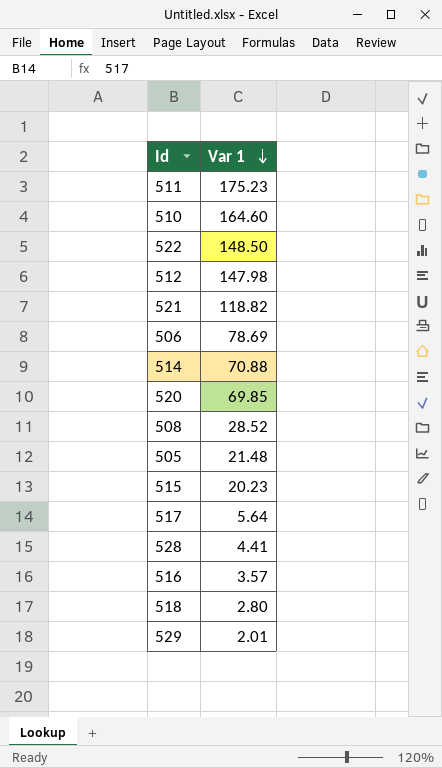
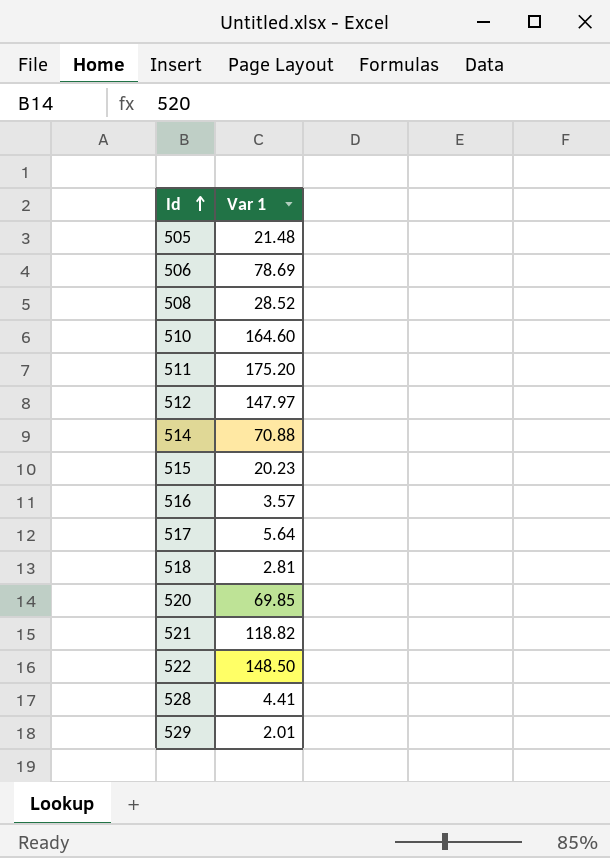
row order: Var 1 descending -> Id ascending
511 | Var 1: 175.23 -> 175.20
512 | Var 1: 147.98 -> 147.97
518 | Var 1: 2.80 -> 2.81

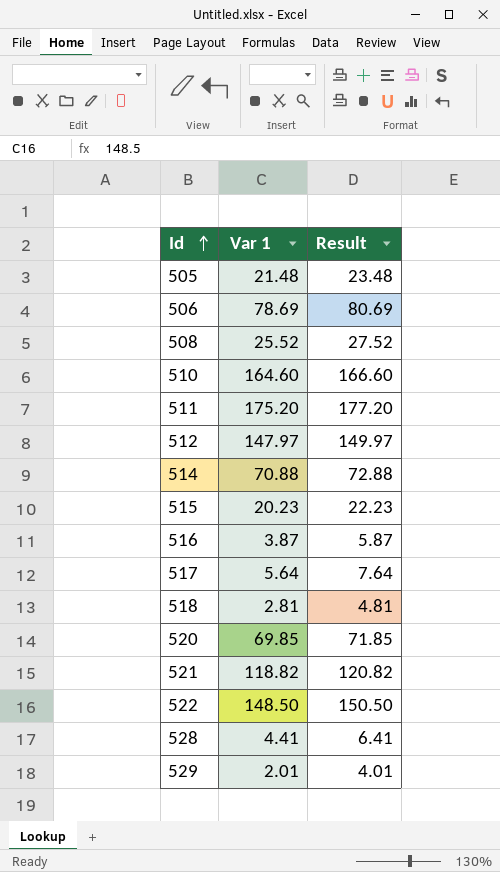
column Result | formula: none -> [Var 1] + 2
508 | Var 1: 28.52 -> 25.52
516 | Var 1: 3.57 -> 3.87

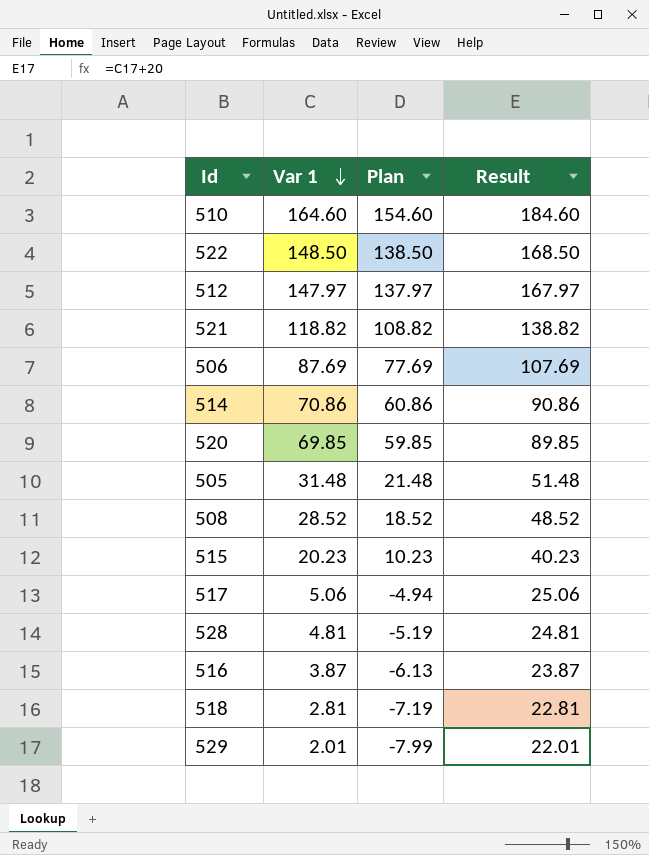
row order: Id ascending -> Var 1 descending
column Plan | formula: none -> [Var 1] - 10
column Result | formula: [Var 1] + 2 -> [Var 1] + 20
row 511: 175.20 | 177.20 -> none
506 | Var 1: 78.69 -> 87.69
514 | Var 1: 70.88 -> 70.86
505 | Var 1: 21.48 -> 31.48
508 | Var 1: 25.52 -> 28.52
517 | Var 1: 5.64 -> 5.06
528 | Var 1: 4.41 -> 4.81

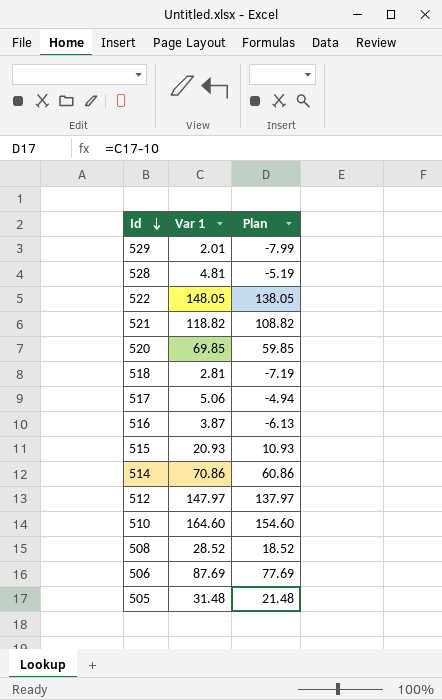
row order: Var 1 descending -> Id descending
column Result | formula: [Var 1] + 20 -> none
522 | Var 1: 148.50 -> 148.05
522 | Plan: 138.50 -> 138.05
515 | Var 1: 20.23 -> 20.93
515 | Plan: 10.23 -> 10.93

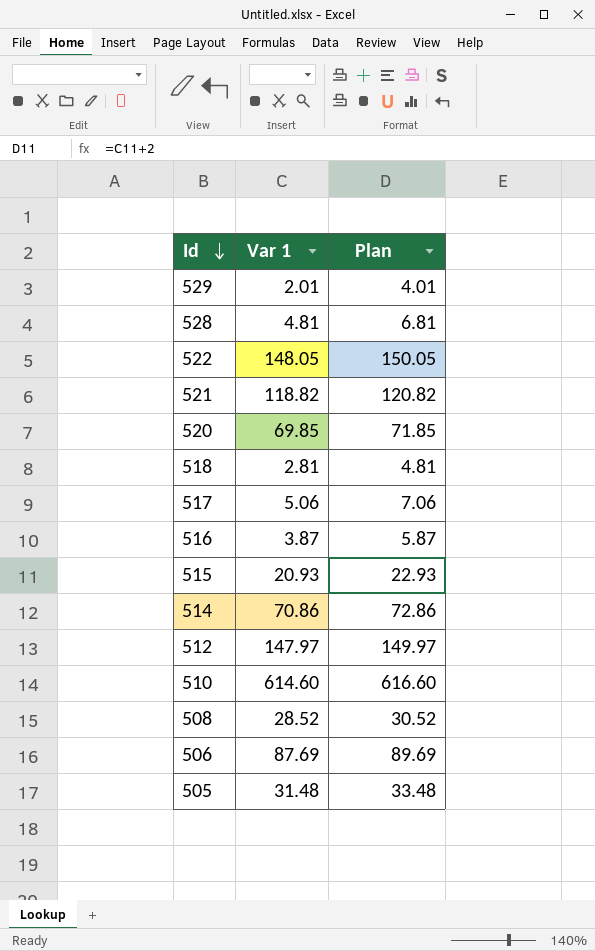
column Plan | formula: [Var 1] - 10 -> [Var 1] + 2
510 | Var 1: 164.60 -> 614.60

